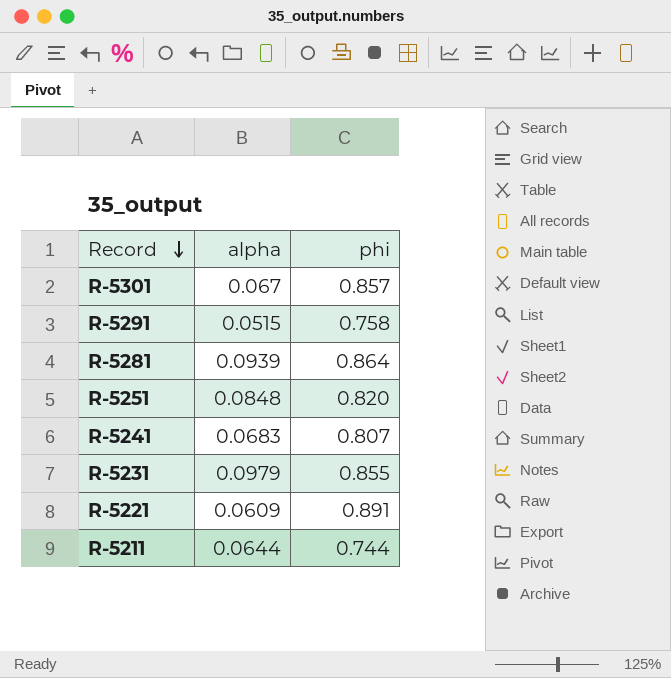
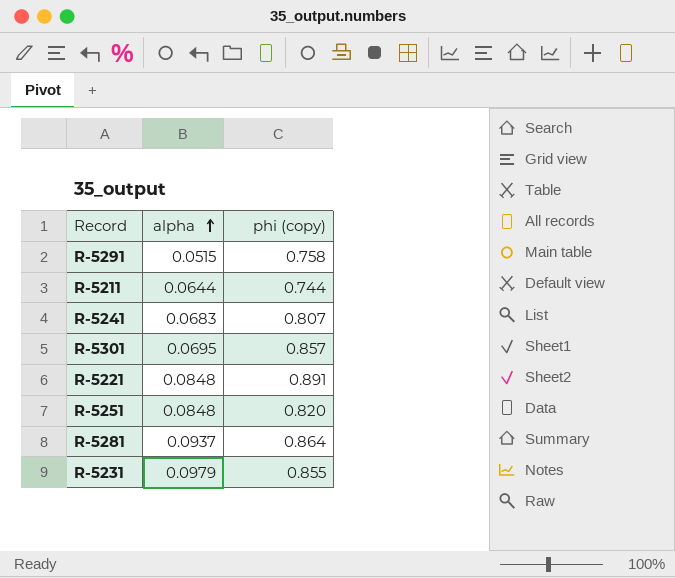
row order: Record descending -> alpha ascending
column name: phi -> phi (copy)
R-5301 | alpha: 0.067 -> 0.0695
R-5221 | alpha: 0.0609 -> 0.0848
R-5281 | alpha: 0.0939 -> 0.0937

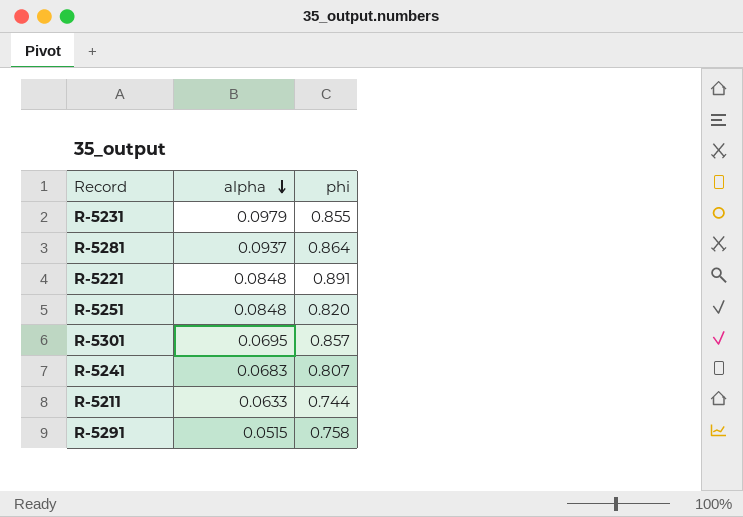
row order: alpha ascending -> alpha descending
column name: phi (copy) -> phi
R-5211 | alpha: 0.0644 -> 0.0633

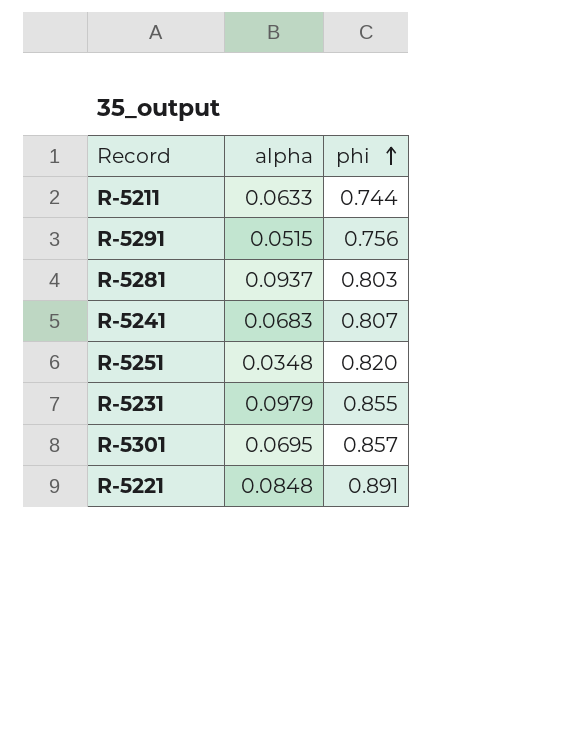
row order: alpha descending -> phi ascending
R-5291 | phi: 0.758 -> 0.756
R-5281 | phi: 0.864 -> 0.803
R-5251 | alpha: 0.0848 -> 0.0348

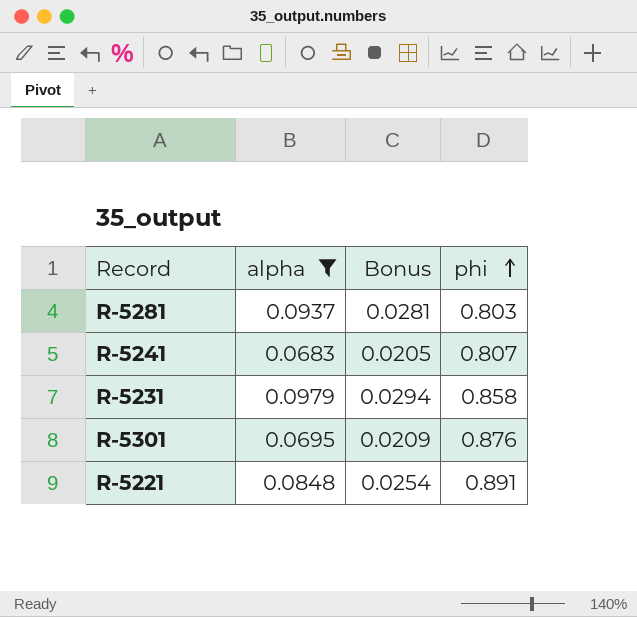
filter: none -> alpha >= 0.0683
column Bonus | formula: none -> [alpha] * 0.3
R-5231 | phi: 0.855 -> 0.858
R-5301 | phi: 0.857 -> 0.876

